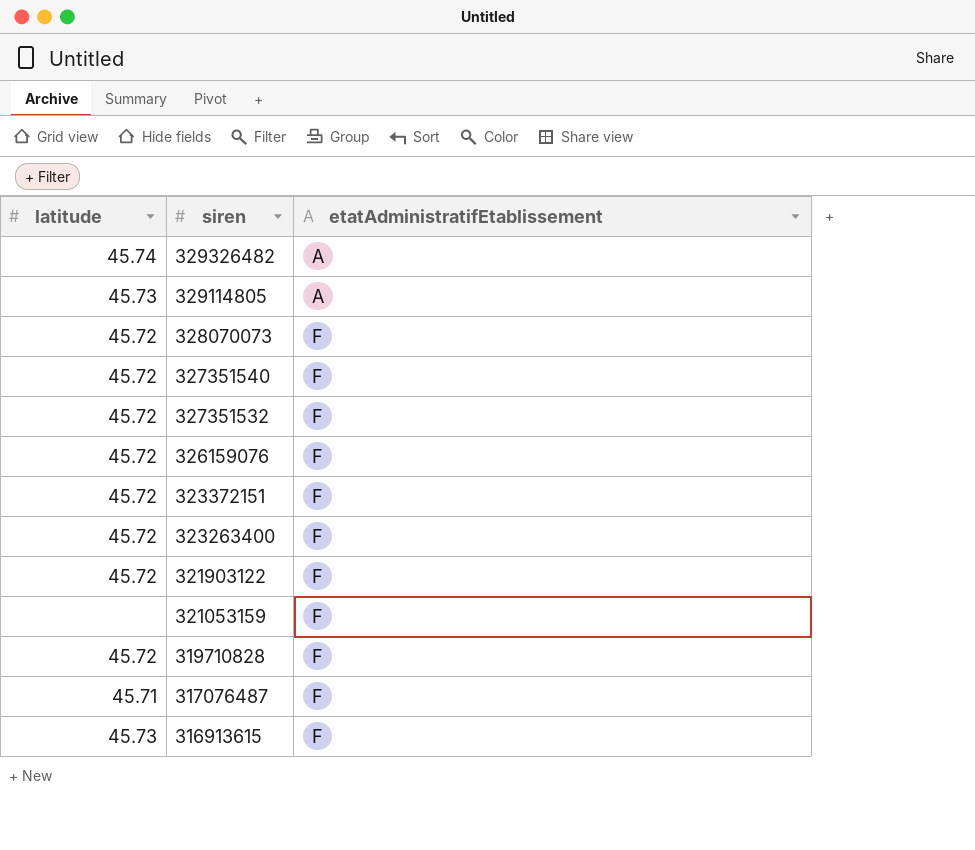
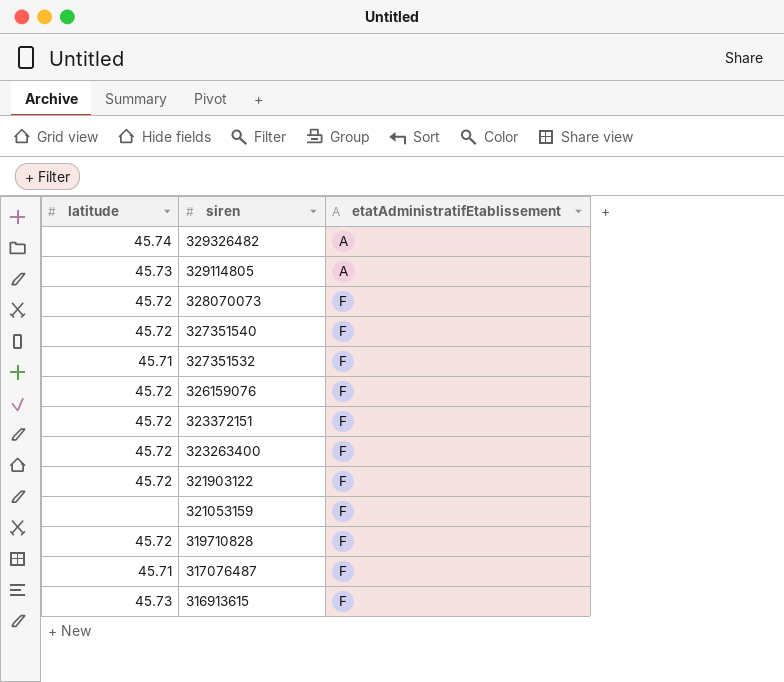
327351532 | latitude: 45.72 -> 45.71

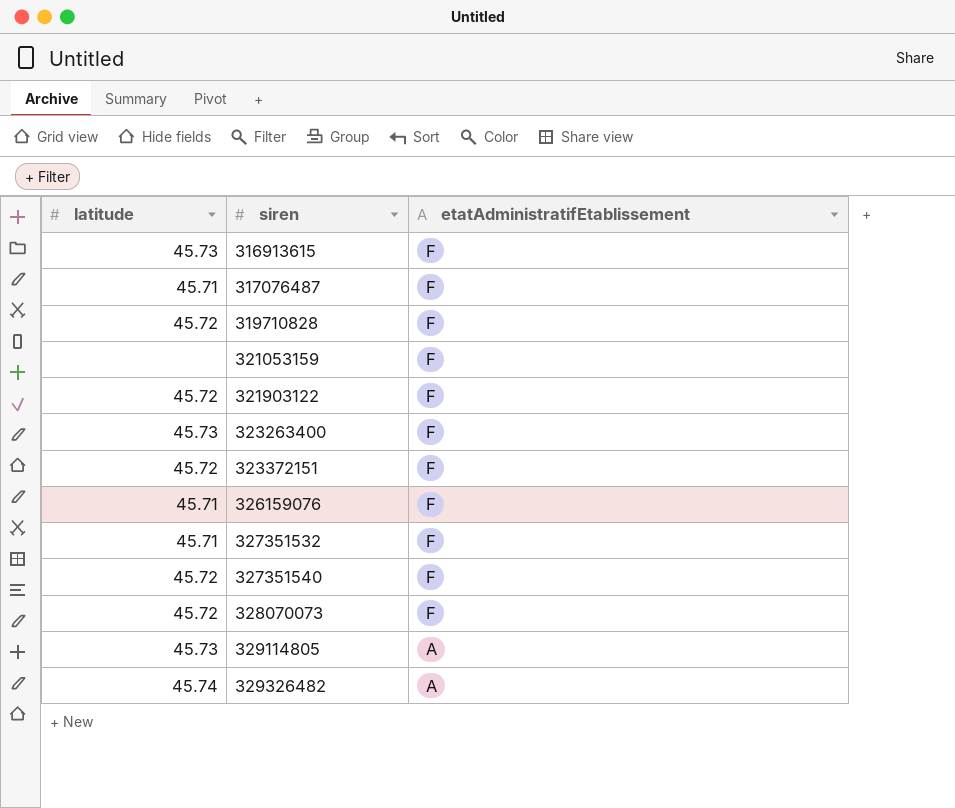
row order: siren descending -> siren ascending
323263400 | latitude: 45.72 -> 45.73
326159076 | latitude: 45.72 -> 45.71

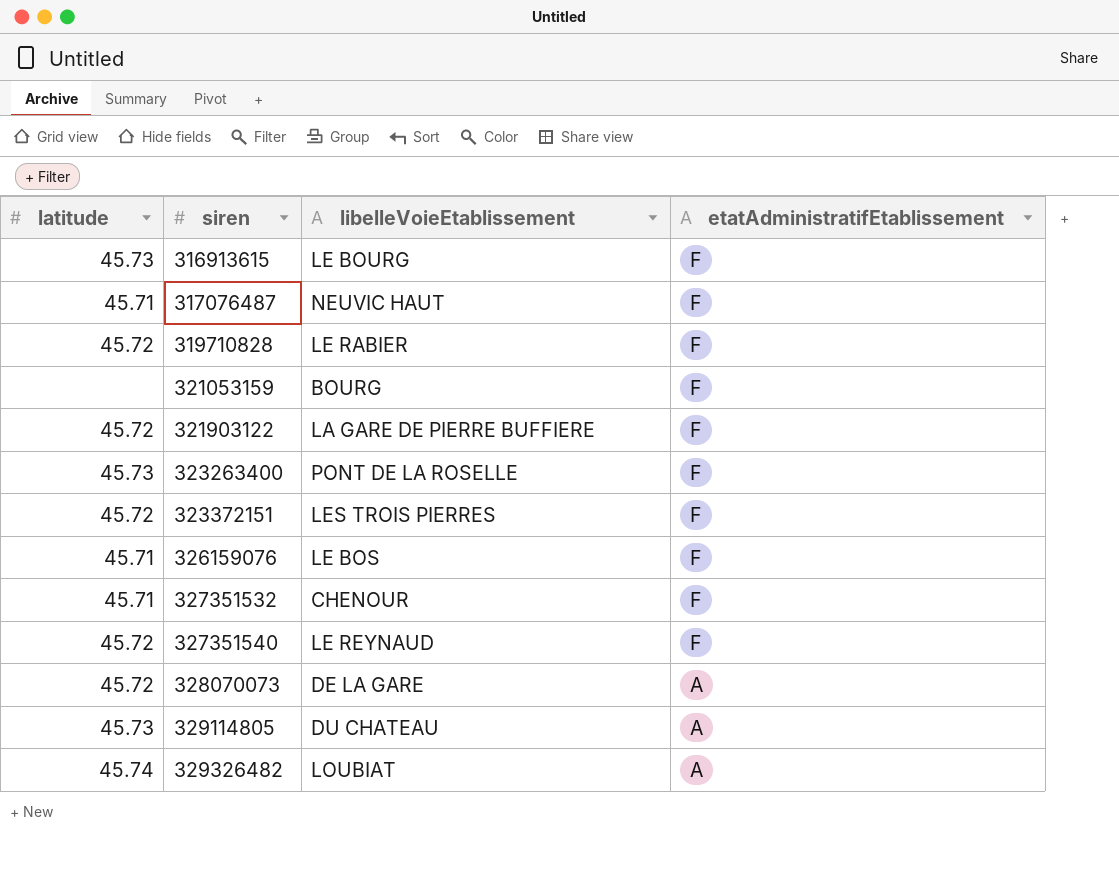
column libelleVoieEtablissement | position: none -> 3
328070073 | etatAdministratifEtablissement: F -> A

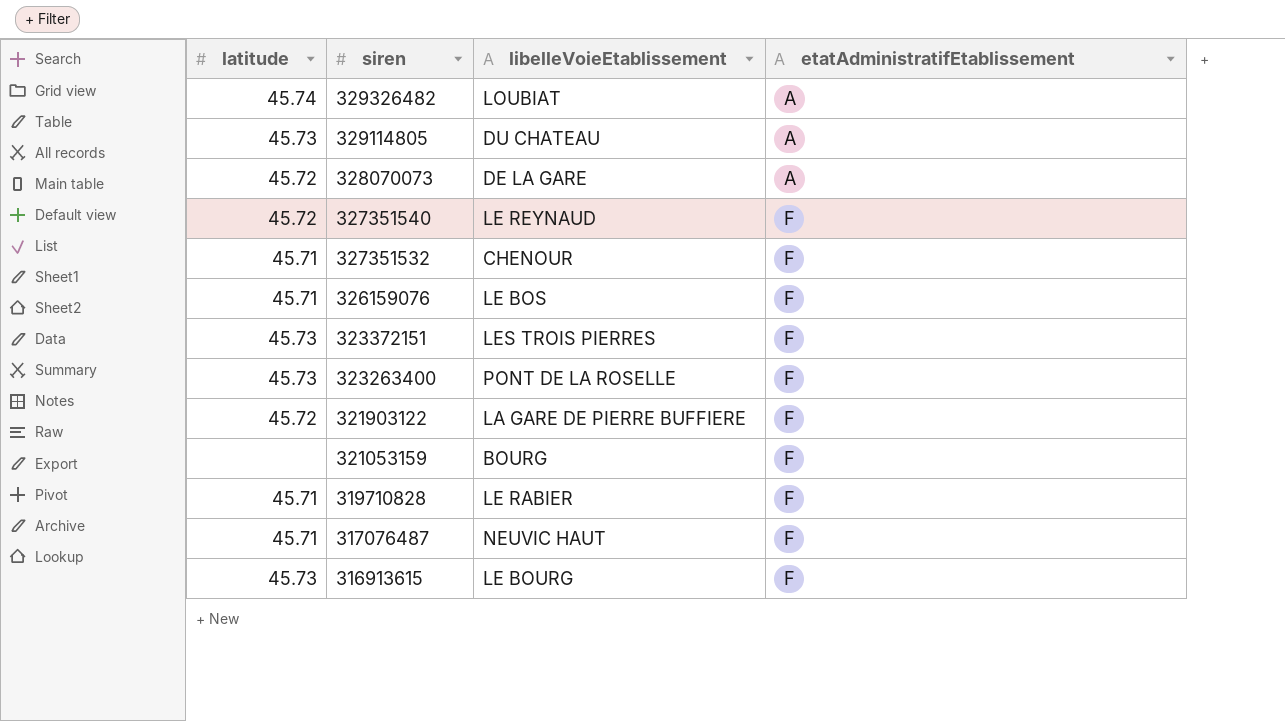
row order: siren ascending -> siren descending
323372151 | latitude: 45.72 -> 45.73
319710828 | latitude: 45.72 -> 45.71

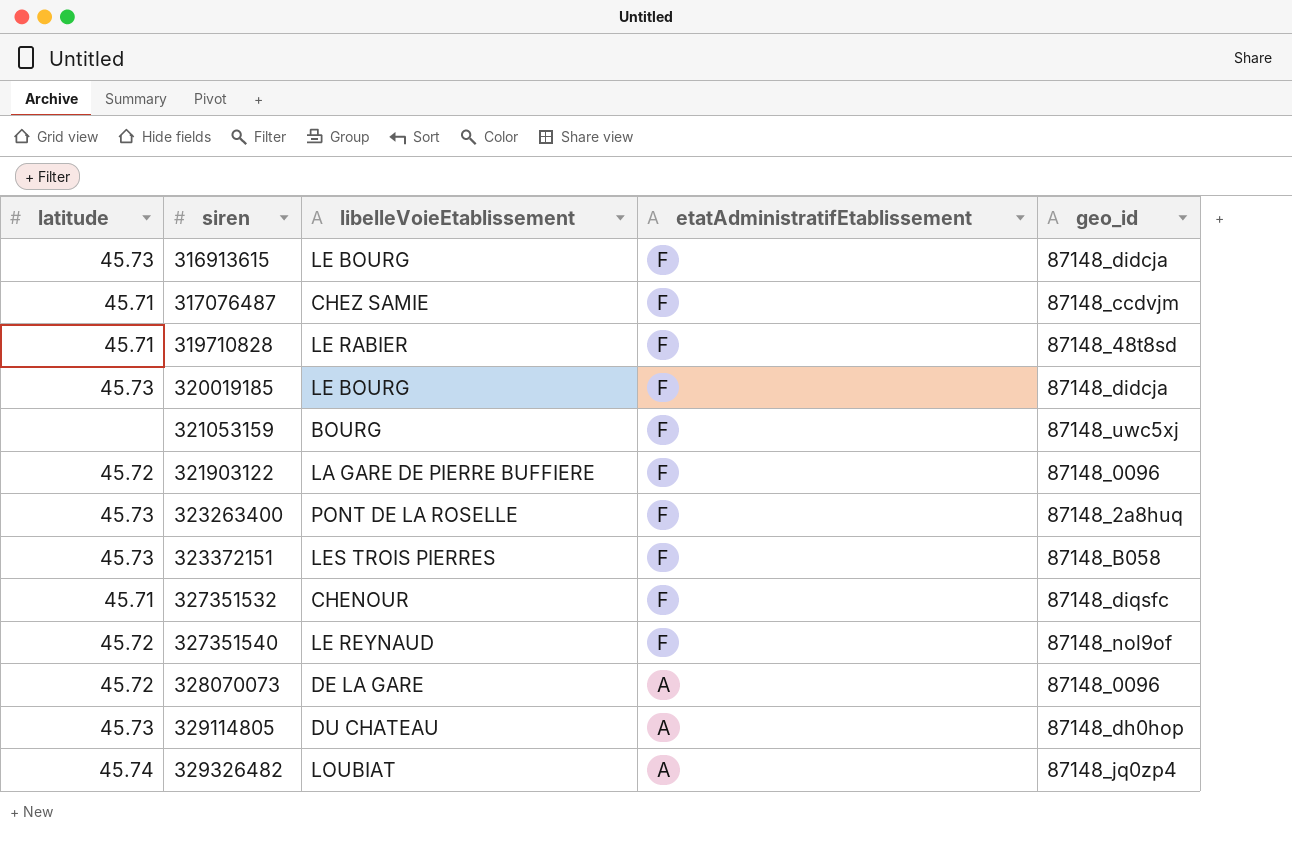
row order: siren descending -> siren ascending
column geo_id | position: none -> 5
row 326159076: 45.71 | LE BOS | F -> none
317076487 | libelleVoieEtablissement: NEUVIC HAUT -> CHEZ SAMIE
row 320019185: none -> 45.73 | LE BOURG | F | 87148_didcja

